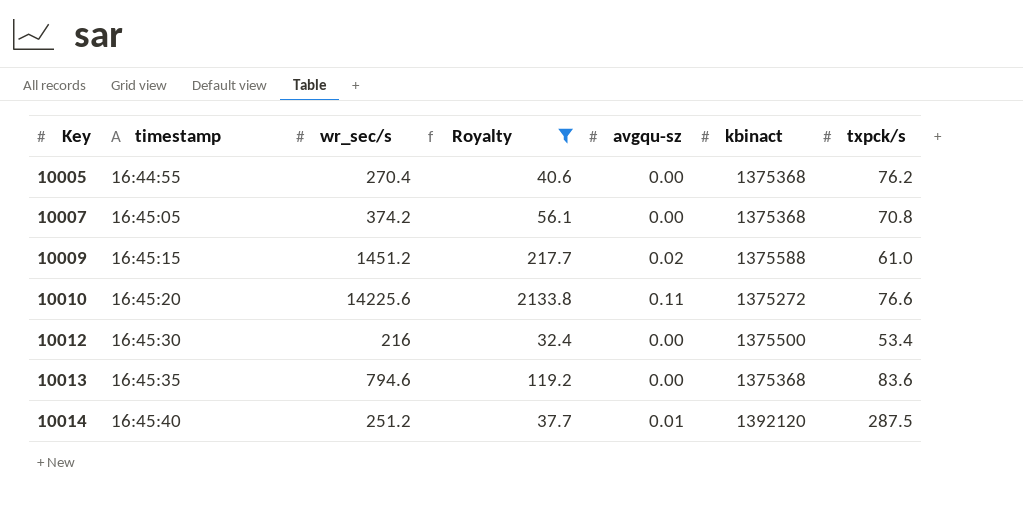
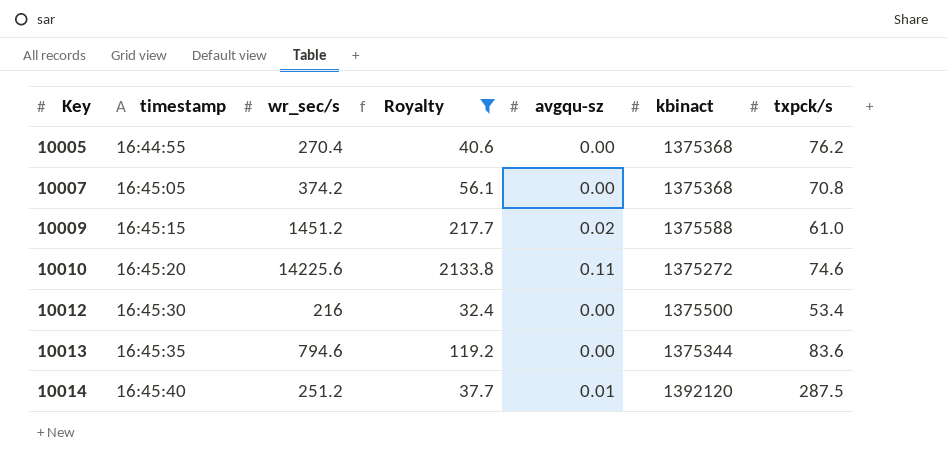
10010 | txpck/s: 76.6 -> 74.6
10013 | kbinact: 1375368 -> 1375344

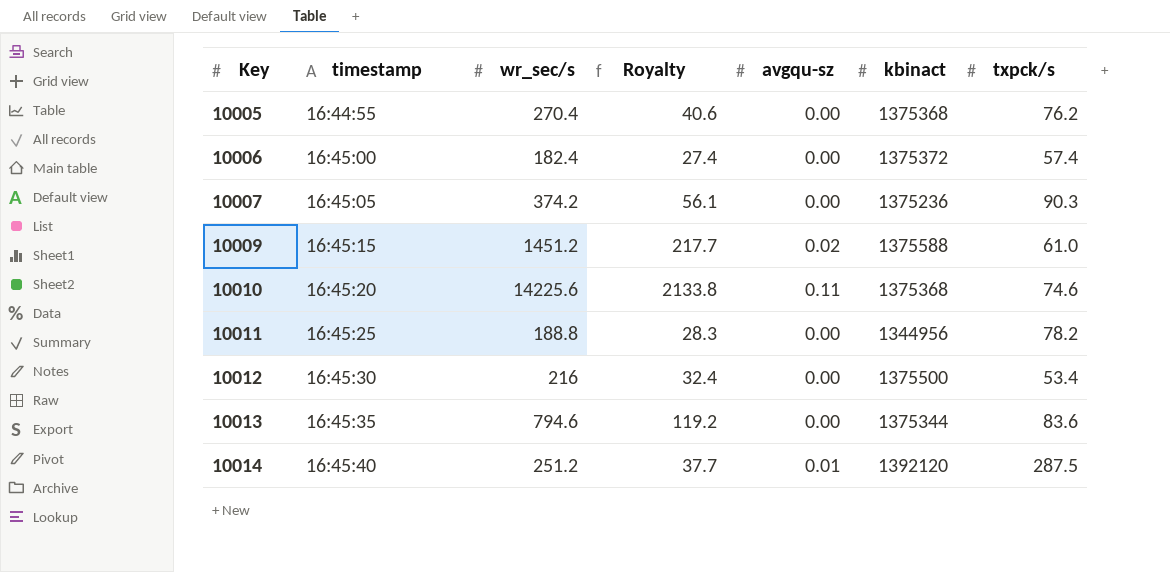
filter: Royalty >= 32.4 -> none
10007 | kbinact: 1375368 -> 1375236
10007 | txpck/s: 70.8 -> 90.3
10010 | kbinact: 1375272 -> 1375368

